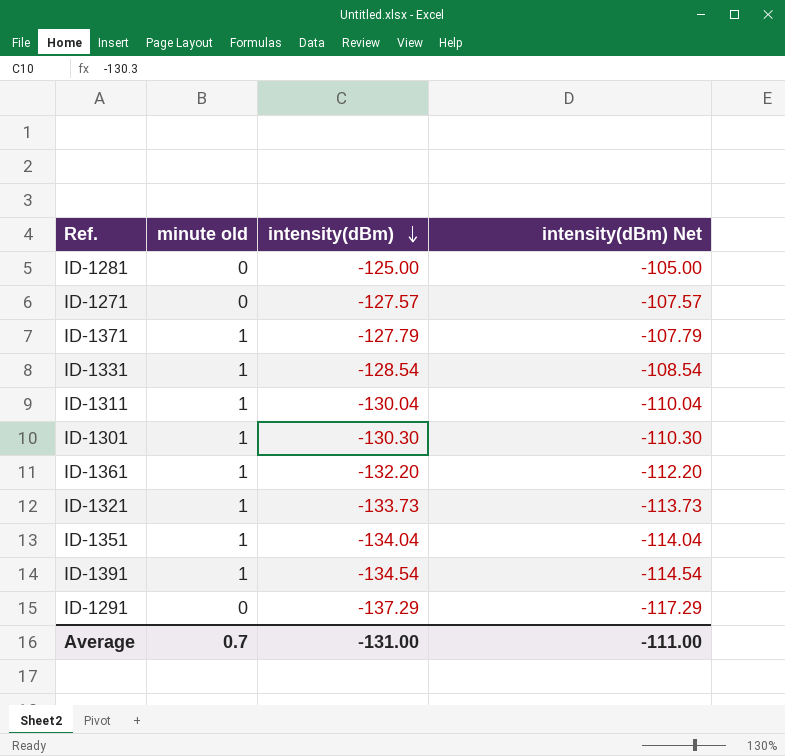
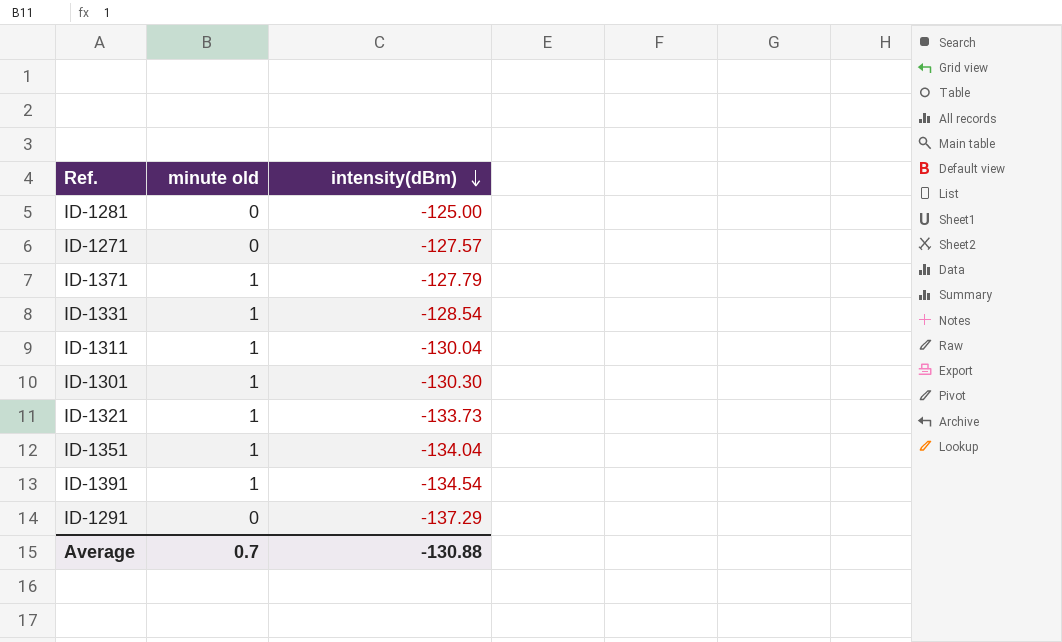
column intensity(dBm) Net | formula: [intensity(dBm)] + 20 -> none
row ID-1361: 1 | -132.20 | -112.20 -> none
Average | intensity(dBm): -131.00 -> -130.88

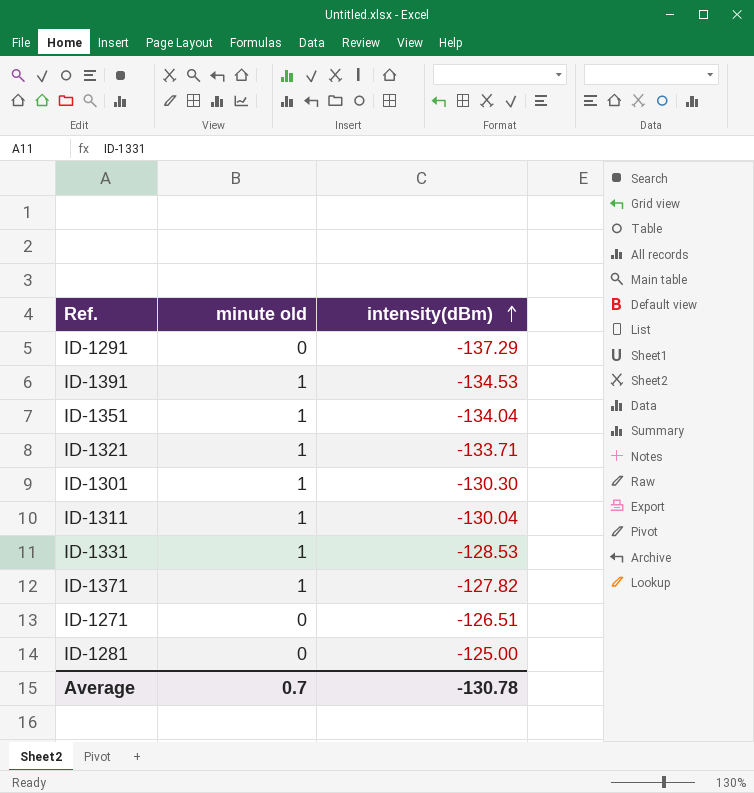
row order: intensity(dBm) descending -> intensity(dBm) ascending
ID-1391 | intensity(dBm): -134.54 -> -134.53
ID-1321 | intensity(dBm): -133.73 -> -133.71
ID-1331 | intensity(dBm): -128.54 -> -128.53
ID-1371 | intensity(dBm): -127.79 -> -127.82
ID-1271 | intensity(dBm): -127.57 -> -126.51
Average | intensity(dBm): -130.88 -> -130.78

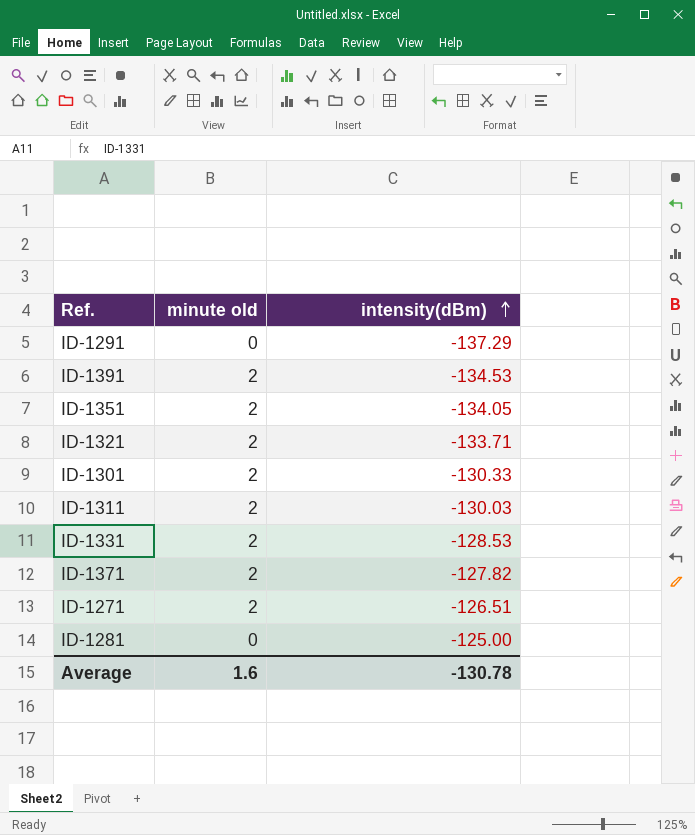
ID-1391 | minute old: 1 -> 2
ID-1351 | minute old: 1 -> 2
ID-1351 | intensity(dBm): -134.04 -> -134.05
ID-1321 | minute old: 1 -> 2
ID-1301 | minute old: 1 -> 2
ID-1301 | intensity(dBm): -130.30 -> -130.33
ID-1311 | minute old: 1 -> 2
ID-1311 | intensity(dBm): -130.04 -> -130.03
ID-1331 | minute old: 1 -> 2
ID-1371 | minute old: 1 -> 2
ID-1271 | minute old: 0 -> 2
Average | minute old: 0.7 -> 1.6

